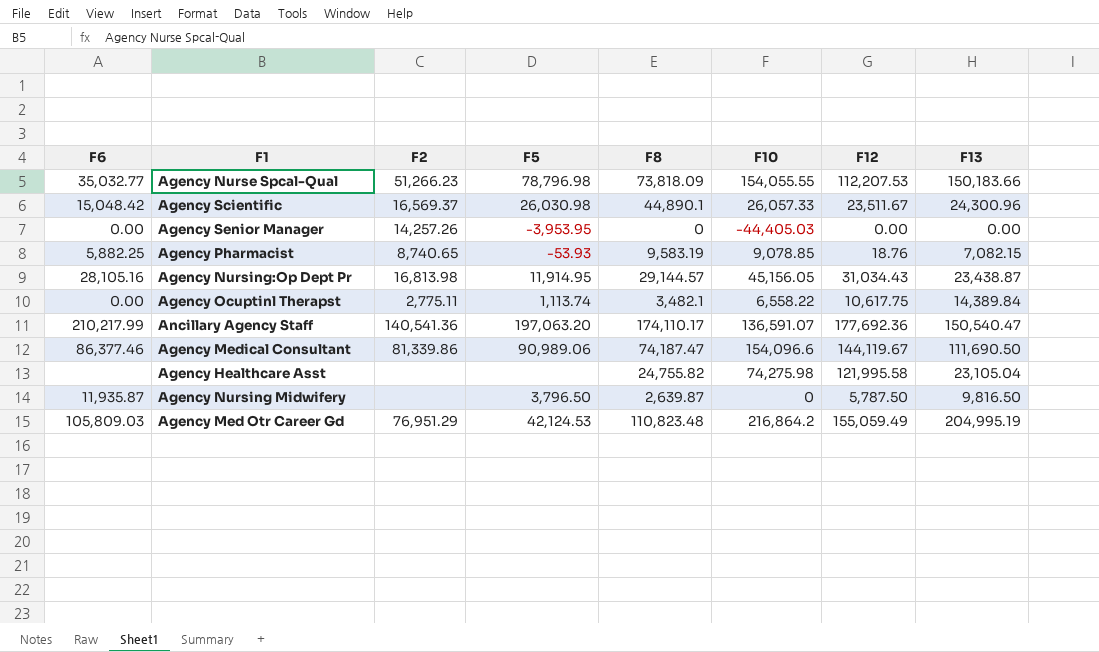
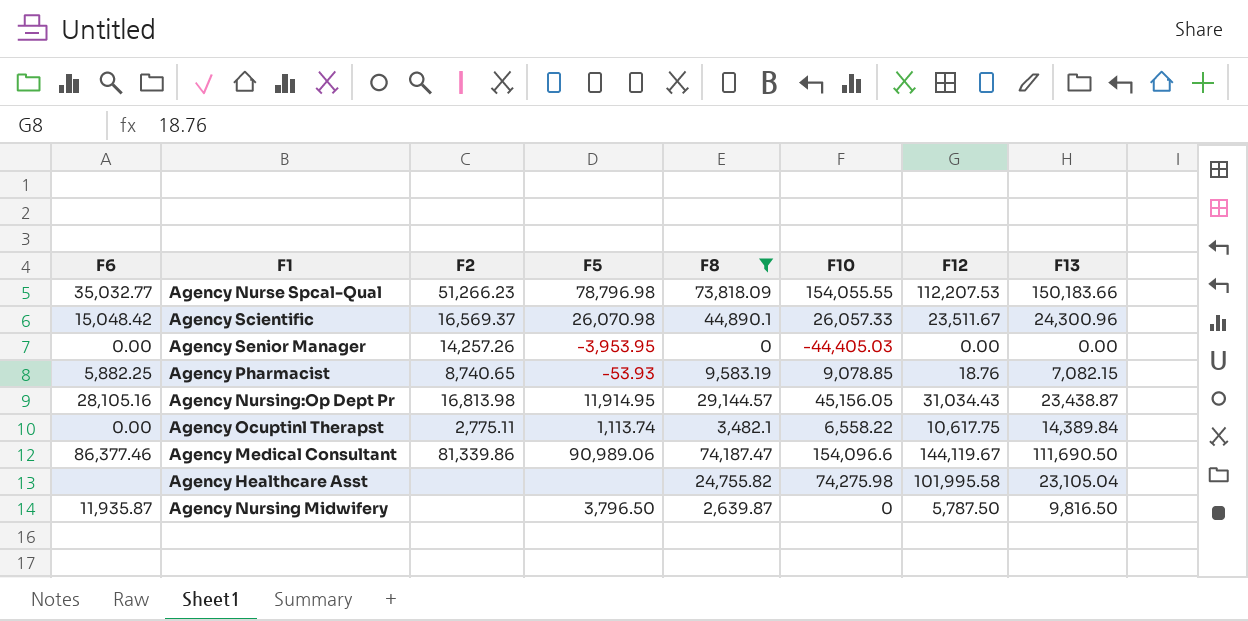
filter: none -> F8 <= 74,187.47
Agency Scientific | F5: 26,030.98 -> 26,070.98
Agency Healthcare Asst | F12: 121,995.58 -> 101,995.58

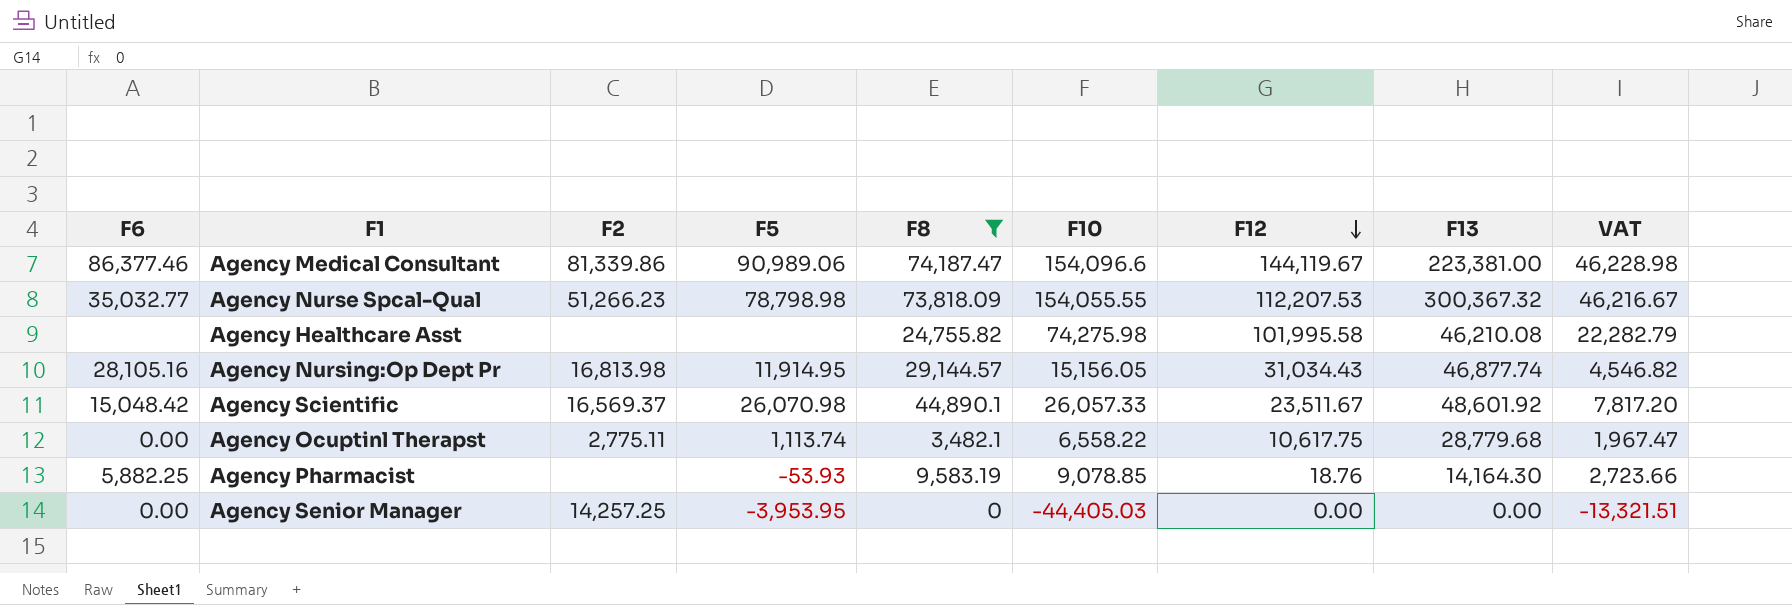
row order: none -> F12 descending
column VAT | formula: none -> [F10] * 0.3
row Agency Nursing Midwifery: 11,935.87 | none | 3,796.50 | 2,639.87 | 0 | 5,787.50 | 9,816.50 -> none
Agency Medical Consultant | F13: 111,690.50 -> 223,381.00
Agency Nurse Spcal-Qual | F5: 78,796.98 -> 78,798.98
Agency Nurse Spcal-Qual | F13: 150,183.66 -> 300,367.32
Agency Healthcare Asst | F13: 23,105.04 -> 46,210.08
Agency Nursing:Op Dept Pr | F10: 45,156.05 -> 15,156.05
Agency Nursing:Op Dept Pr | F13: 23,438.87 -> 46,877.74
Agency Scientific | F13: 24,300.96 -> 48,601.92
Agency Ocuptinl Therapst | F13: 14,389.84 -> 28,779.68
Agency Pharmacist | F2: 8,740.65 -> none
Agency Pharmacist | F13: 7,082.15 -> 14,164.30
Agency Senior Manager | F2: 14,257.26 -> 14,257.25

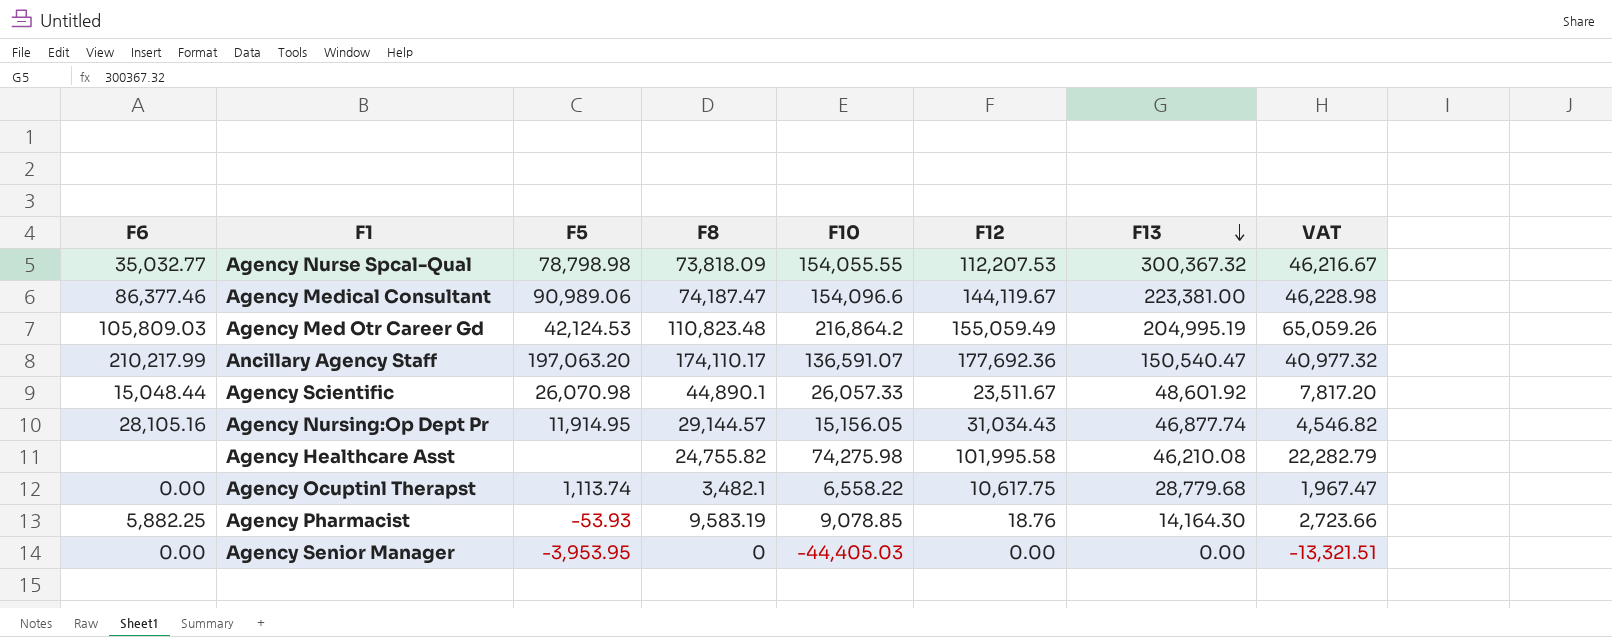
filter: F8 <= 74,187.47 -> none
row order: F12 descending -> F13 descending
column F2 | position: 3 -> none
Agency Scientific | F6: 15,048.42 -> 15,048.44

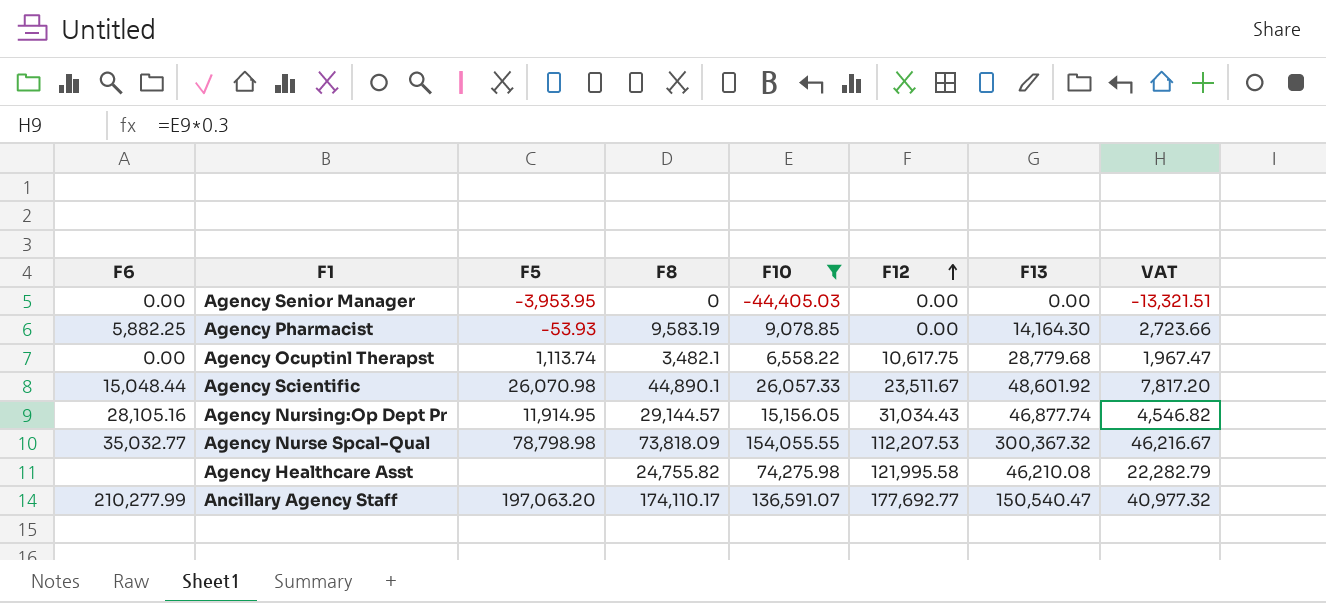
filter: none -> F10 <= 154,055.55
row order: F13 descending -> F12 ascending
Agency Pharmacist | F12: 18.76 -> 0.00
Agency Healthcare Asst | F12: 101,995.58 -> 121,995.58
Ancillary Agency Staff | F6: 210,217.99 -> 210,277.99
Ancillary Agency Staff | F12: 177,692.36 -> 177,692.77

